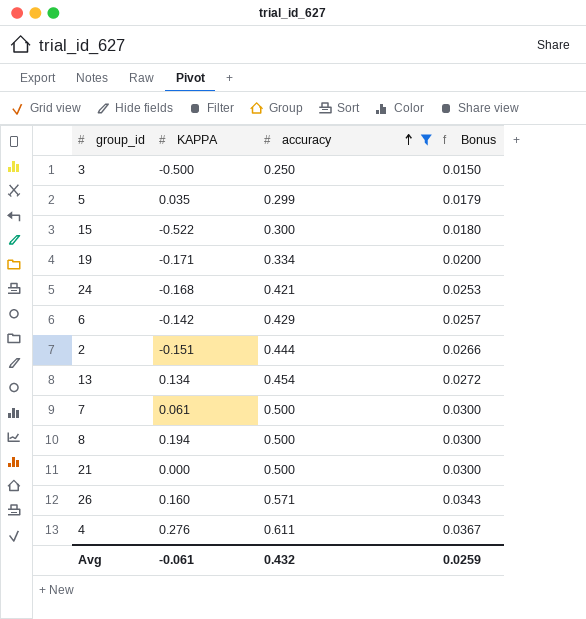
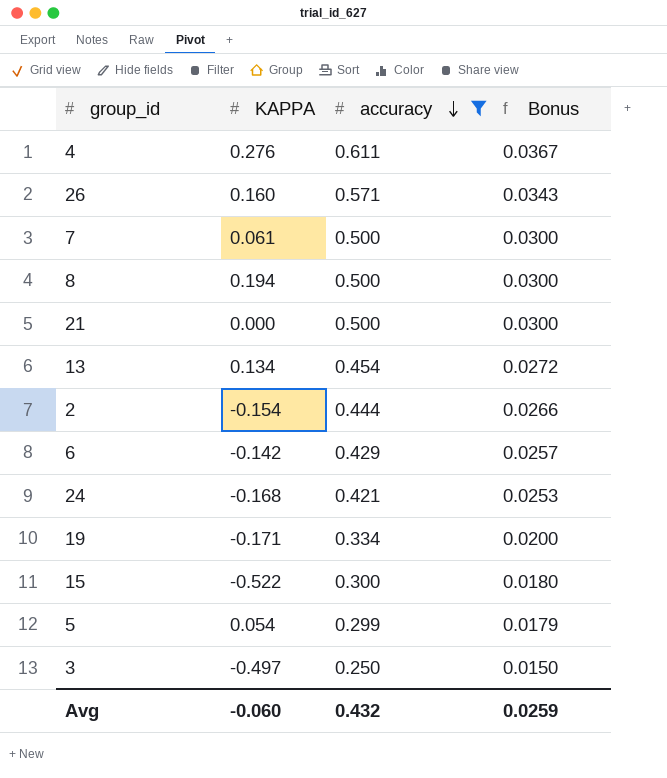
row order: accuracy ascending -> accuracy descending
2 | KAPPA: -0.151 -> -0.154
5 | KAPPA: 0.035 -> 0.054
3 | KAPPA: -0.500 -> -0.497
Avg | KAPPA: -0.061 -> -0.060

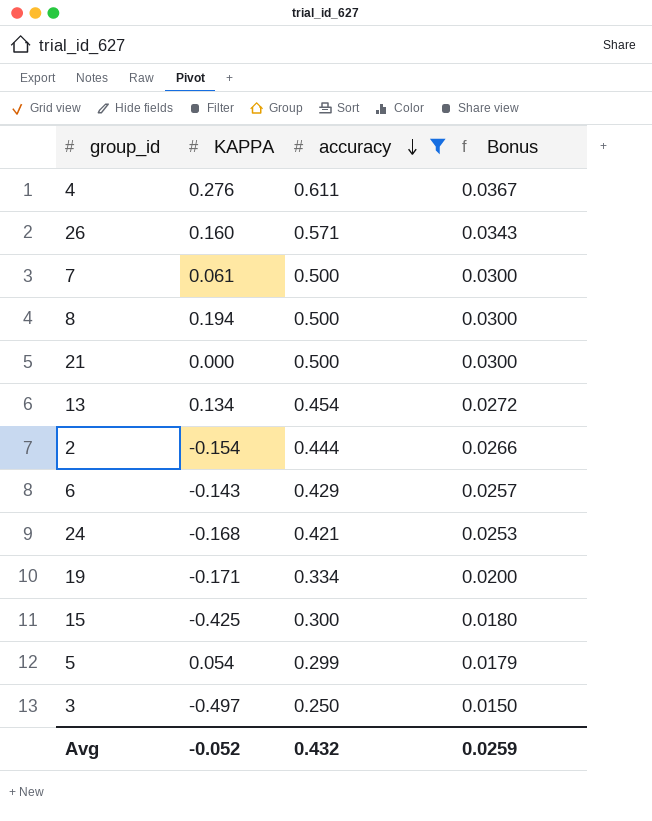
6 | KAPPA: -0.142 -> -0.143
15 | KAPPA: -0.522 -> -0.425
Avg | KAPPA: -0.060 -> -0.052

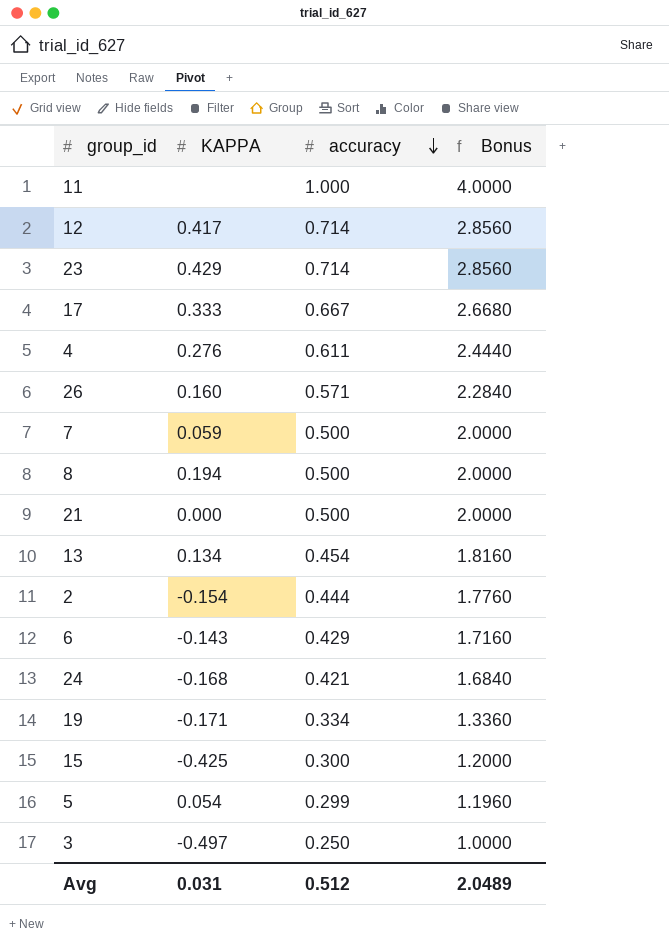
filter: accuracy <= 0.611 -> none
column Bonus | formula: [accuracy] * 0.06 -> [accuracy] * 4
7 | KAPPA: 0.061 -> 0.059
Avg | KAPPA: -0.052 -> 0.031
Avg | accuracy: 0.432 -> 0.512
Avg | Bonus: 0.0259 -> 2.0489

